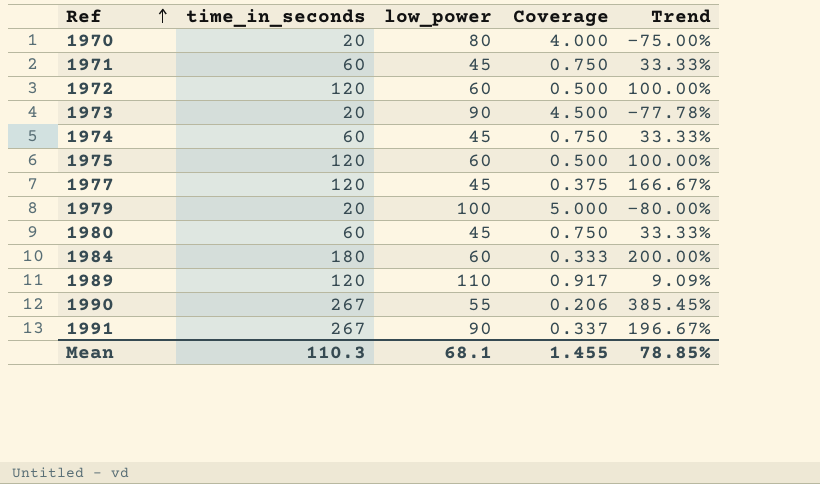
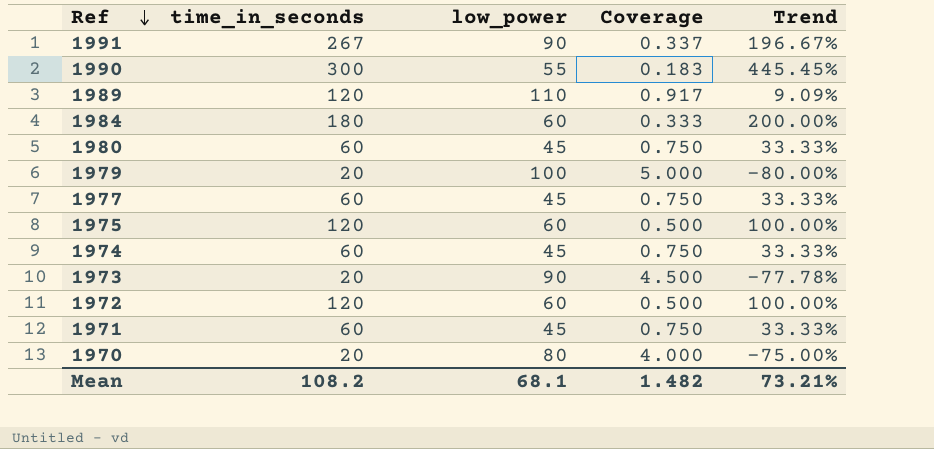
row order: Ref ascending -> Ref descending
1990 | time_in_seconds: 267 -> 300
1990 | Coverage: 0.206 -> 0.183
1990 | Trend: 385.45% -> 445.45%
1977 | time_in_seconds: 120 -> 60
1977 | Coverage: 0.375 -> 0.750
1977 | Trend: 166.67% -> 33.33%
Mean | time_in_seconds: 110.3 -> 108.2
Mean | Coverage: 1.455 -> 1.482
Mean | Trend: 78.85% -> 73.21%

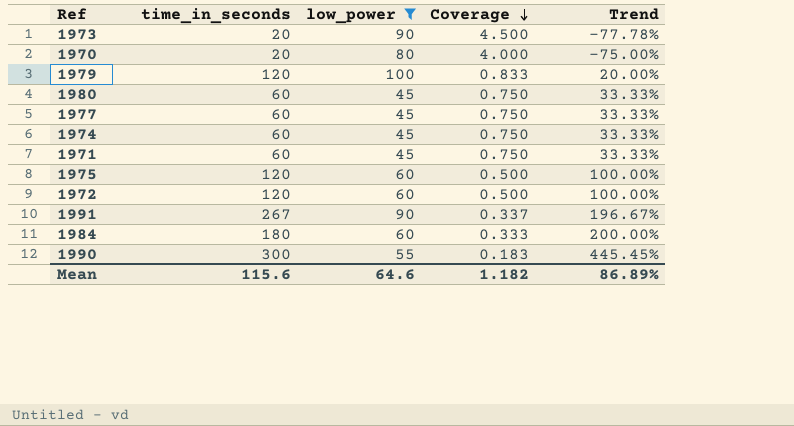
filter: none -> low_power != 110
row order: Ref descending -> Coverage descending
1979 | time_in_seconds: 20 -> 120
1979 | Coverage: 5.000 -> 0.833
1979 | Trend: -80.00% -> 20.00%
Mean | time_in_seconds: 108.2 -> 115.6
Mean | low_power: 68.1 -> 64.6
Mean | Coverage: 1.482 -> 1.182
Mean | Trend: 73.21% -> 86.89%

